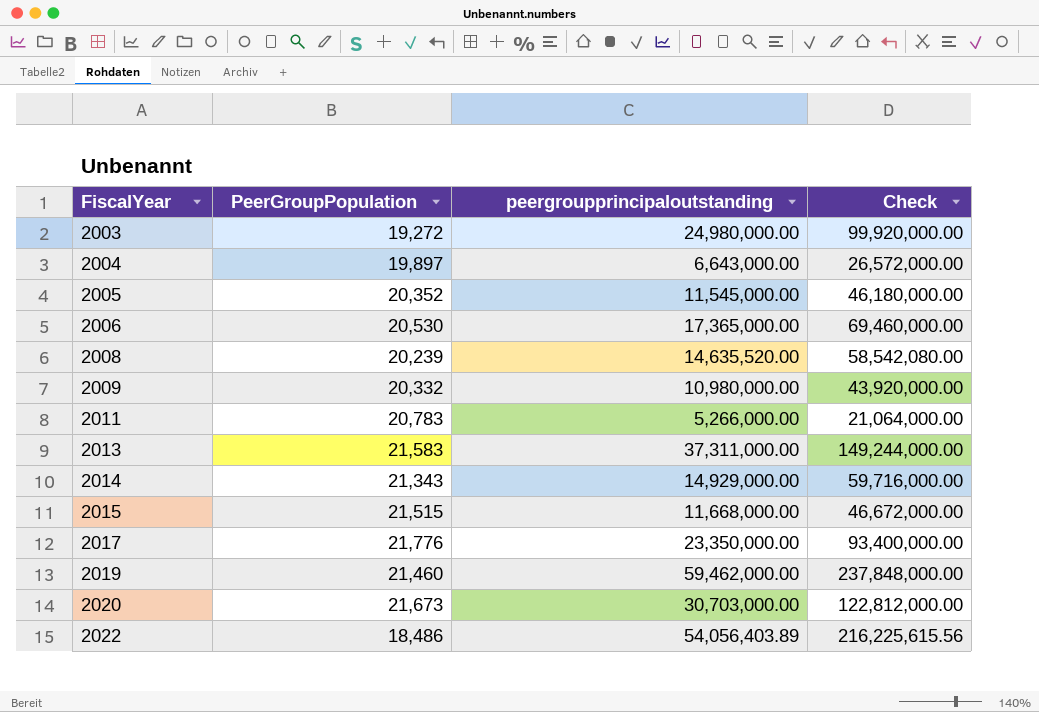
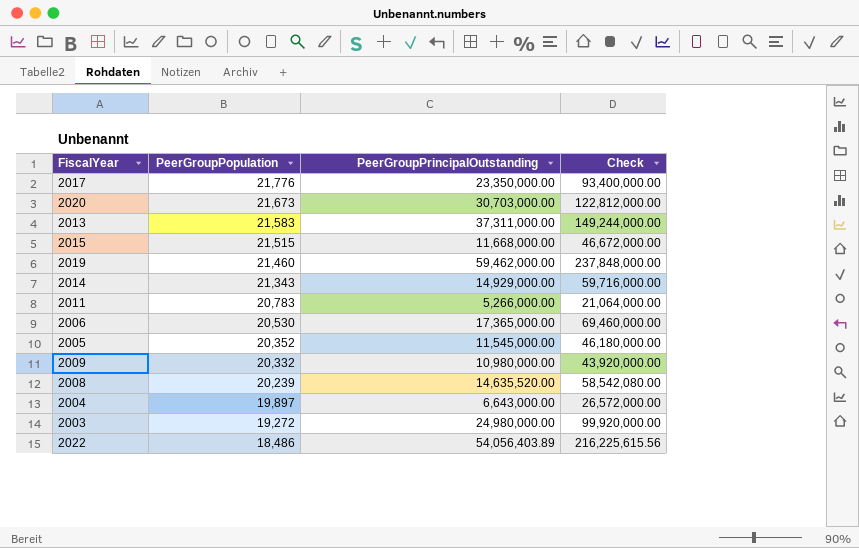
row order: FiscalYear ascending -> PeerGroupPopulation descending
column name: peergroupprincipaloutstanding -> PeerGroupPrincipalOutstanding

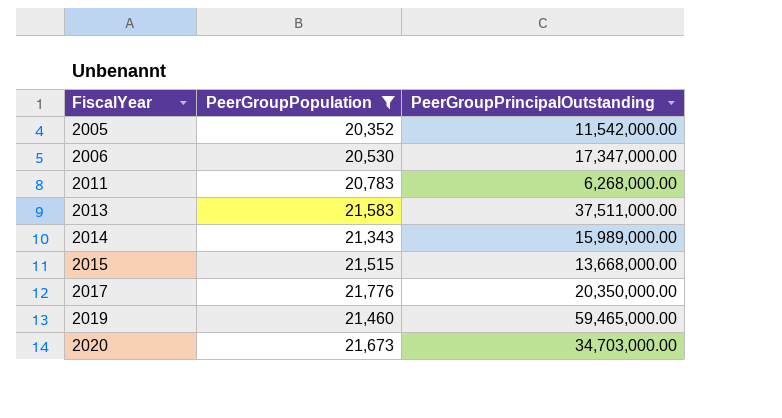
filter: none -> PeerGroupPopulation >= 20,352
row order: PeerGroupPopulation descending -> FiscalYear ascending
column Check | formula: [PeerGroupPrincipalOutstanding] * 4 -> none
2005 | PeerGroupPrincipalOutstanding: 11,545,000.00 -> 11,542,000.00
2006 | PeerGroupPrincipalOutstanding: 17,365,000.00 -> 17,347,000.00
2011 | PeerGroupPrincipalOutstanding: 5,266,000.00 -> 6,268,000.00
2013 | PeerGroupPrincipalOutstanding: 37,311,000.00 -> 37,511,000.00
2014 | PeerGroupPrincipalOutstanding: 14,929,000.00 -> 15,989,000.00
2015 | PeerGroupPrincipalOutstanding: 11,668,000.00 -> 13,668,000.00
2017 | PeerGroupPrincipalOutstanding: 23,350,000.00 -> 20,350,000.00
2019 | PeerGroupPrincipalOutstanding: 59,462,000.00 -> 59,465,000.00
2020 | PeerGroupPrincipalOutstanding: 30,703,000.00 -> 34,703,000.00

